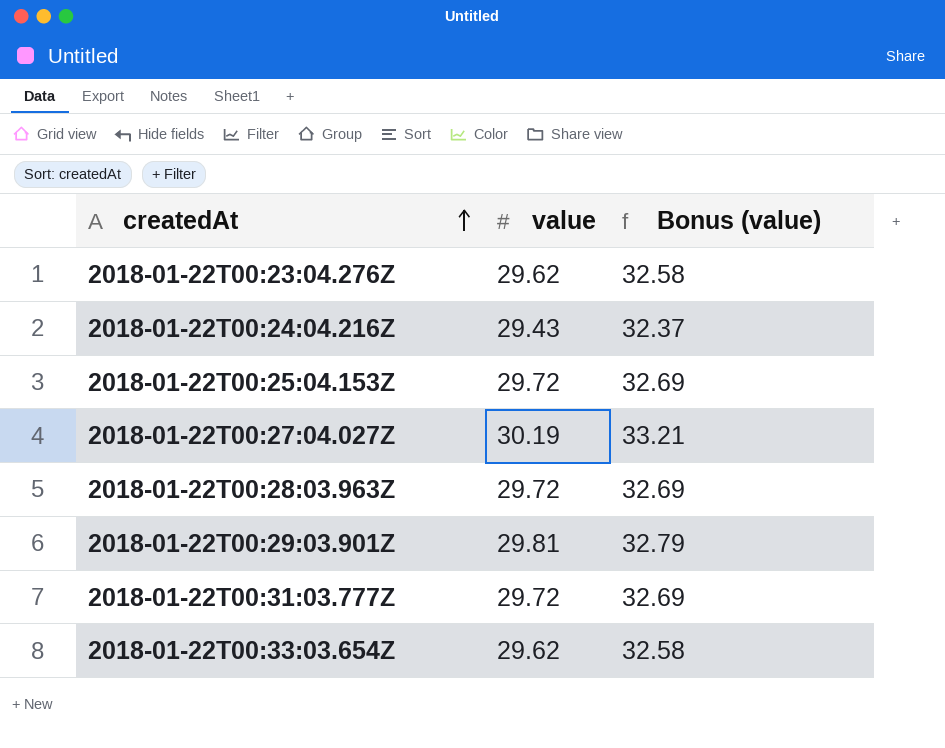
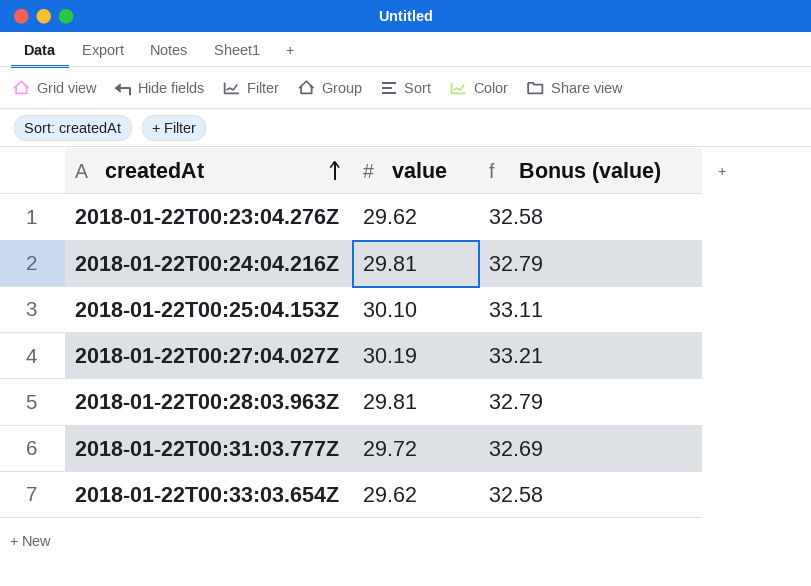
row 2018-01-22T00:29:03.901Z: 29.81 | 32.79 -> none
2018-01-22T00:24:04.216Z | value: 29.43 -> 29.81
2018-01-22T00:24:04.216Z | Bonus (value): 32.37 -> 32.79
2018-01-22T00:25:04.153Z | value: 29.72 -> 30.10
2018-01-22T00:25:04.153Z | Bonus (value): 32.69 -> 33.11
2018-01-22T00:28:03.963Z | value: 29.72 -> 29.81
2018-01-22T00:28:03.963Z | Bonus (value): 32.69 -> 32.79

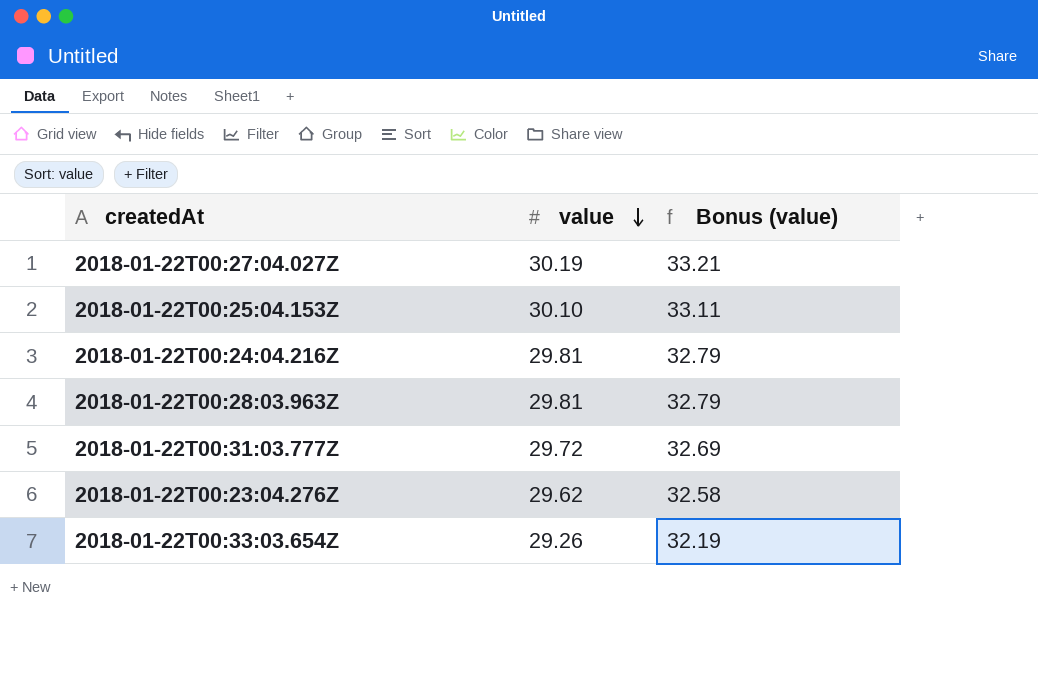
row order: createdAt ascending -> value descending
2018-01-22T00:33:03.654Z | value: 29.62 -> 29.26
2018-01-22T00:33:03.654Z | Bonus (value): 32.58 -> 32.19

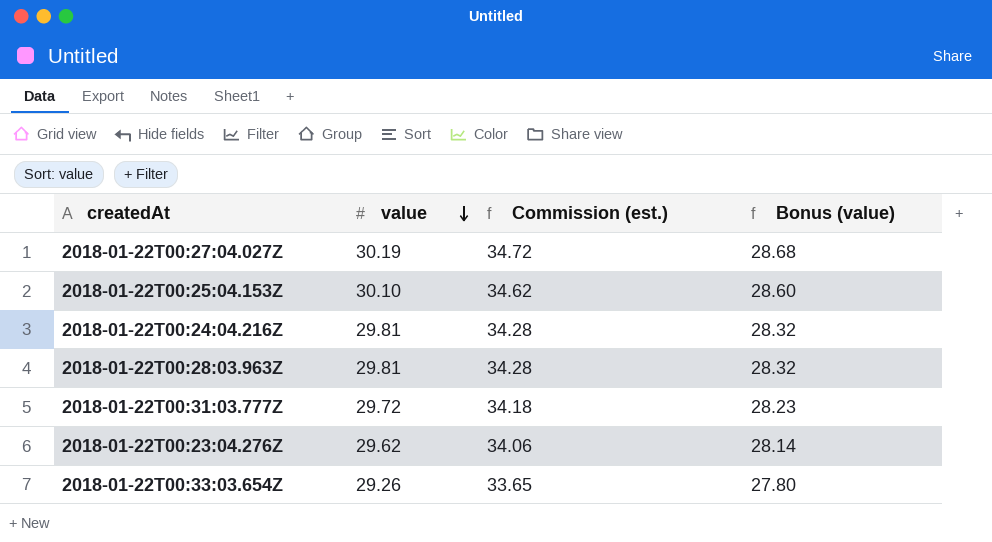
column Commission (est.) | formula: none -> [value] * 1.15
column Bonus (value) | formula: [value] * 1.1 -> [value] * 0.95

